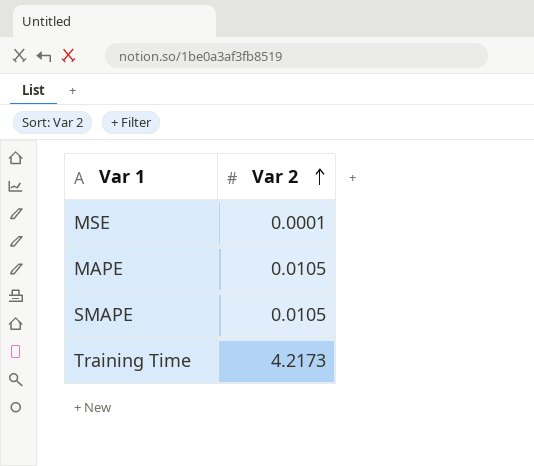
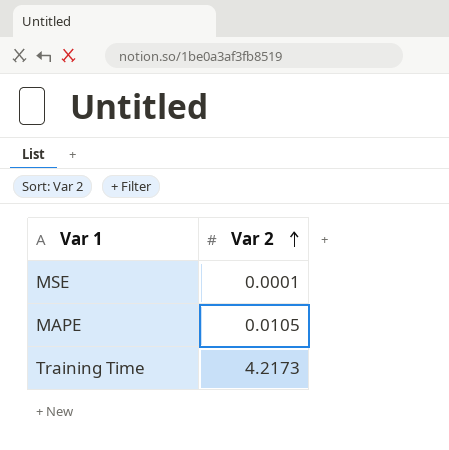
row SMAPE: 0.0105 -> none

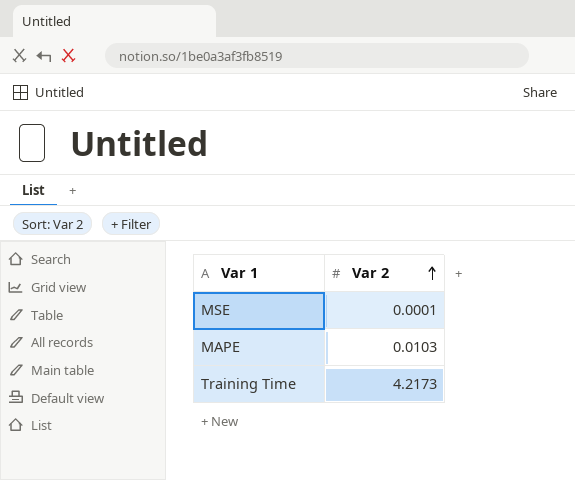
MAPE | Var 2: 0.0105 -> 0.0103

